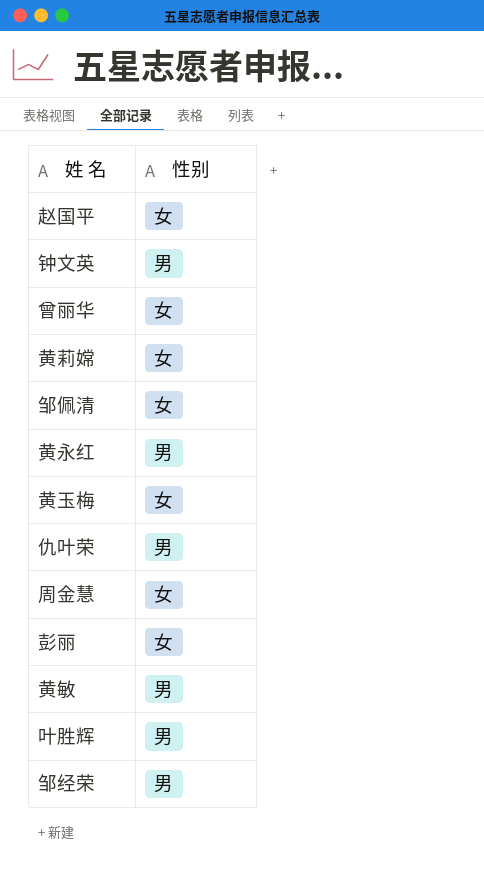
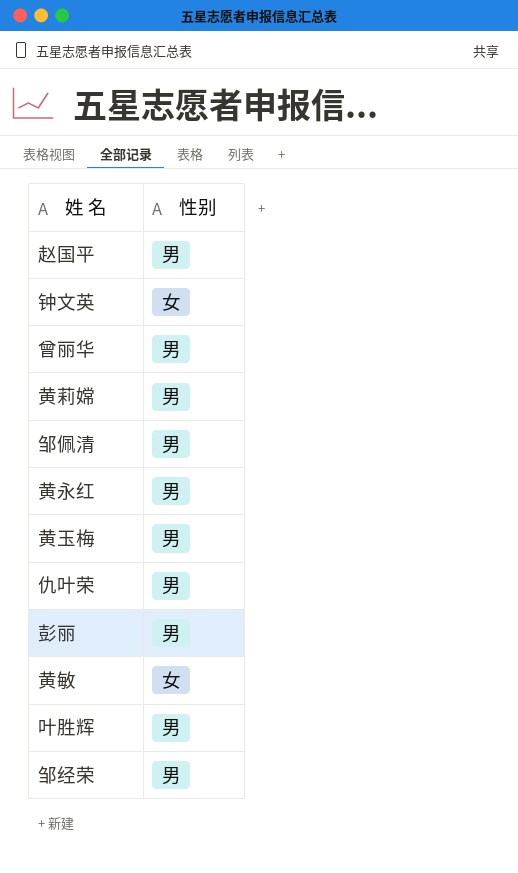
row 周金慧: 女 -> none
赵国平 | 性别: 女 -> 男
钟文英 | 性别: 男 -> 女
曾丽华 | 性别: 女 -> 男
黄莉嫦 | 性别: 女 -> 男
邹佩清 | 性别: 女 -> 男
黄玉梅 | 性别: 女 -> 男
彭丽 | 性别: 女 -> 男
黄敏 | 性别: 男 -> 女

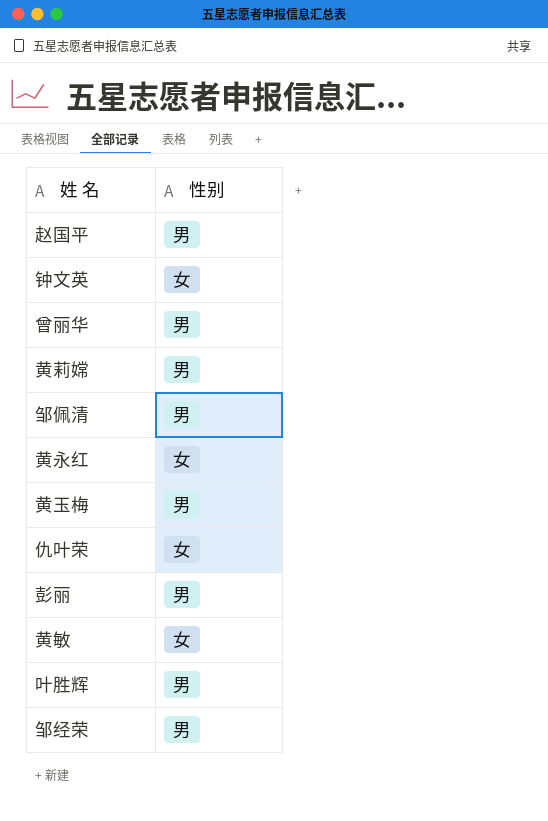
黄永红 | 性别: 男 -> 女
仇叶荣 | 性别: 男 -> 女

